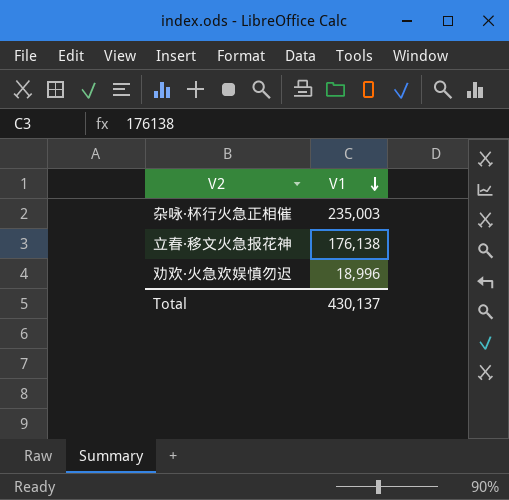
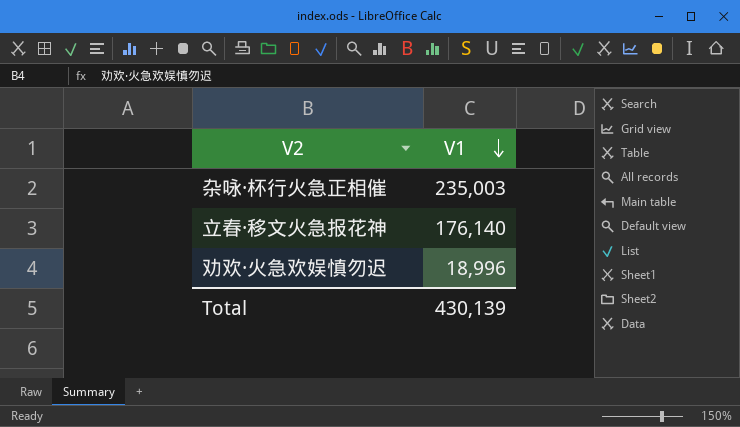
立春·移文火急报花神 | V1: 176,138 -> 176,140
Total | V1: 430,137 -> 430,139

